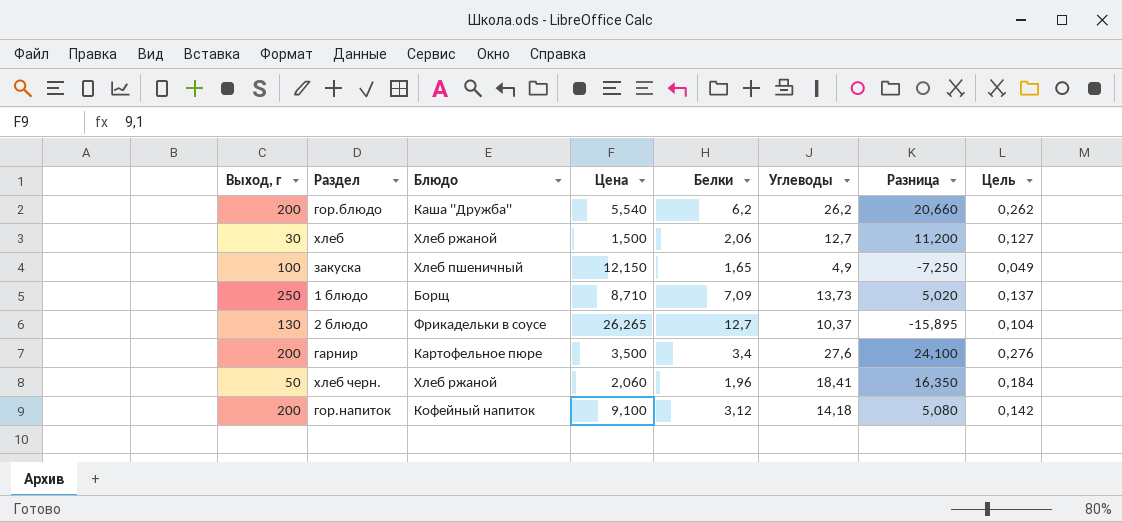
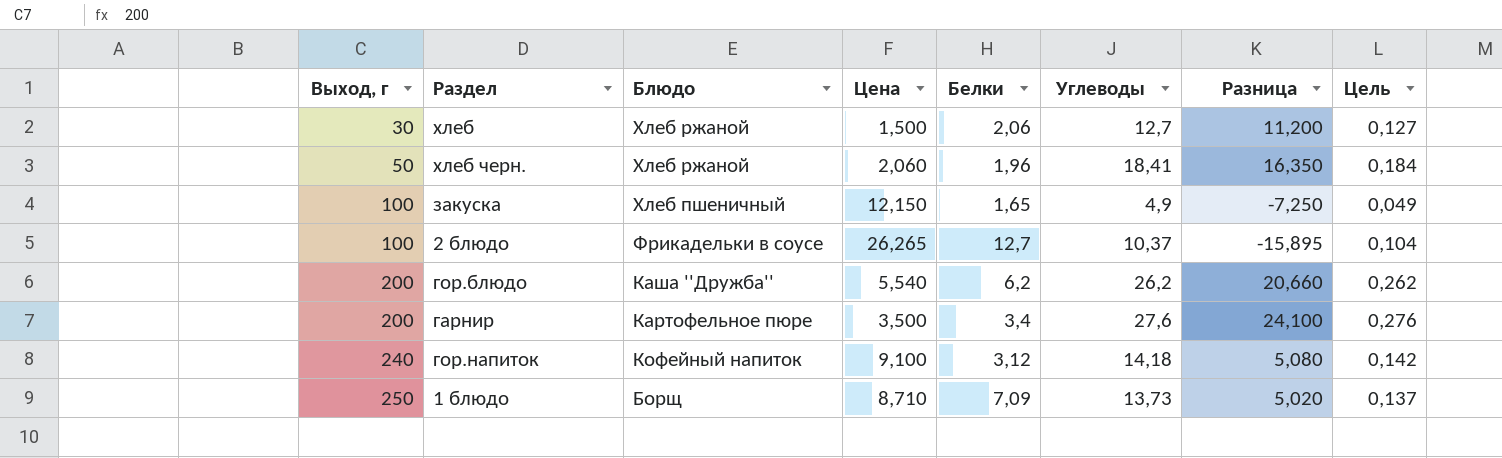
row order: none -> Выход, г ascending
2 блюдо | Выход, г: 130 -> 100
гор.напиток | Выход, г: 200 -> 240

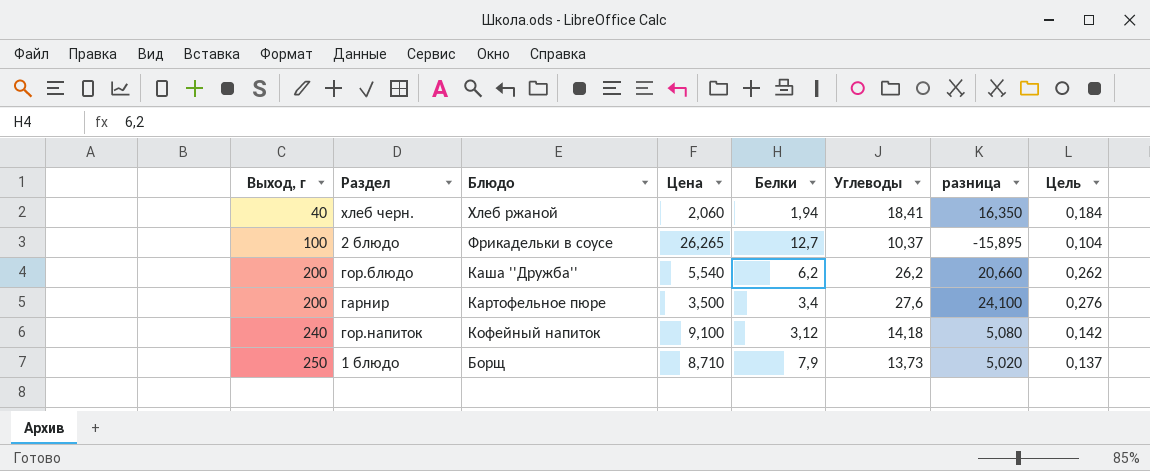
column name: Разница -> разница
row хлеб: 30 | Хлеб ржаной | 1,500 | 2,06 | 12,7 | 11,200 | 0,127 -> none
row закуска: 100 | Хлеб пшеничный | 12,150 | 1,65 | 4,9 | -7,250 | 0,049 -> none
хлеб черн. | Выход, г: 50 -> 40
хлеб черн. | Белки: 1,96 -> 1,94
1 блюдо | Белки: 7,09 -> 7,9

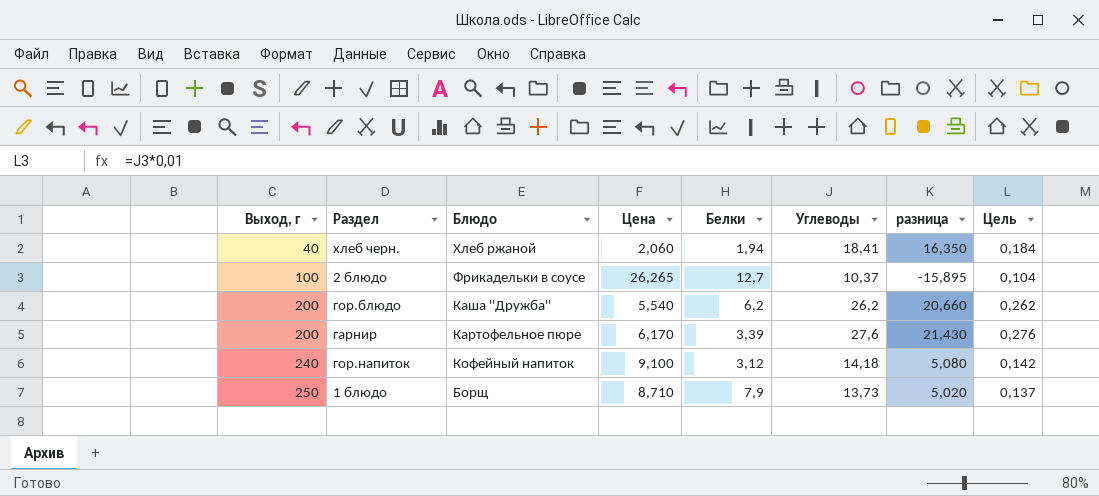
гарнир | Цена: 3,500 -> 6,170
гарнир | Белки: 3,4 -> 3,39
гарнир | разница: 24,100 -> 21,430

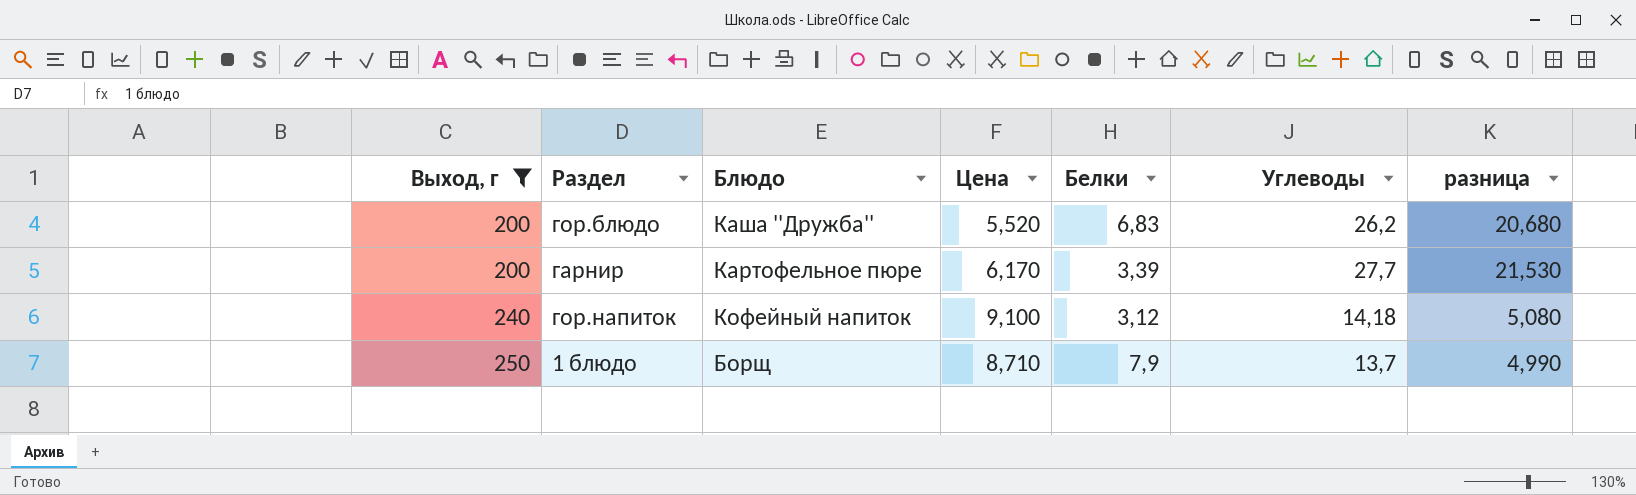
filter: none -> Выход, г >= 200
column Цель | formula: [Углеводы] * 0,01 -> none
гор.блюдо | Цена: 5,540 -> 5,520
гор.блюдо | Белки: 6,2 -> 6,83
гор.блюдо | разница: 20,660 -> 20,680
гарнир | Углеводы: 27,6 -> 27,7
гарнир | разница: 21,430 -> 21,530
1 блюдо | Углеводы: 13,73 -> 13,7
1 блюдо | разница: 5,020 -> 4,990

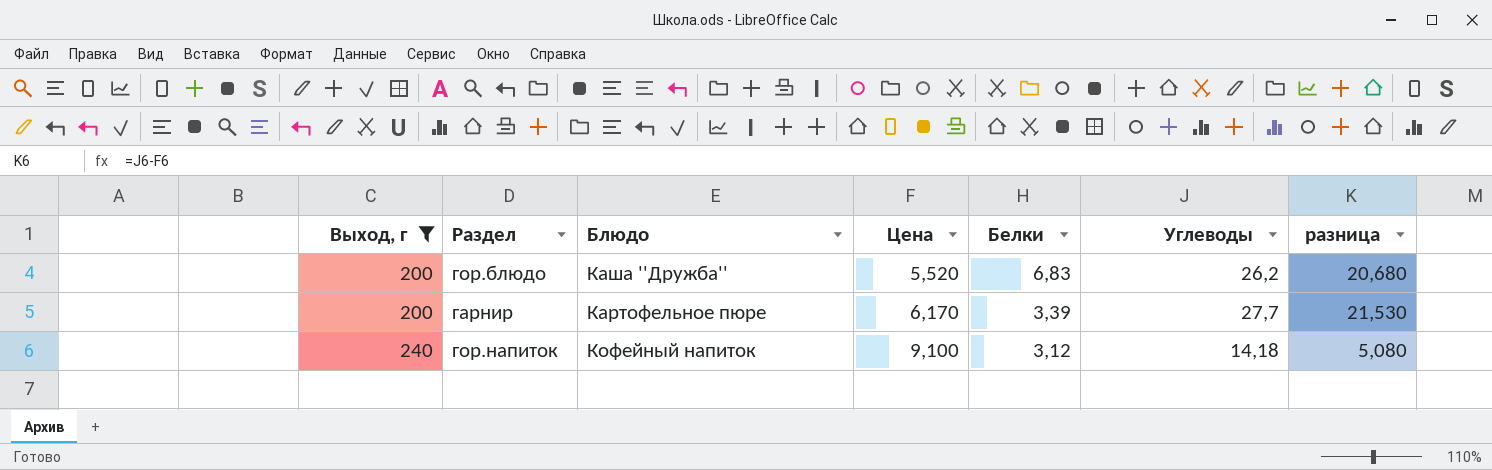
row 1 блюдо: 250 | Борщ | 8,710 | 7,9 | 13,7 | 4,990 -> none

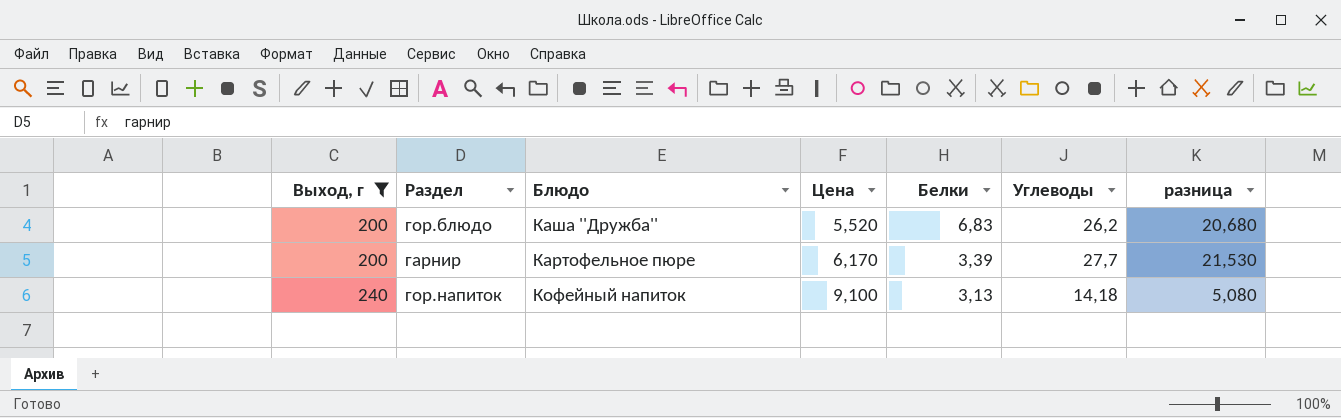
гор.напиток | Белки: 3,12 -> 3,13

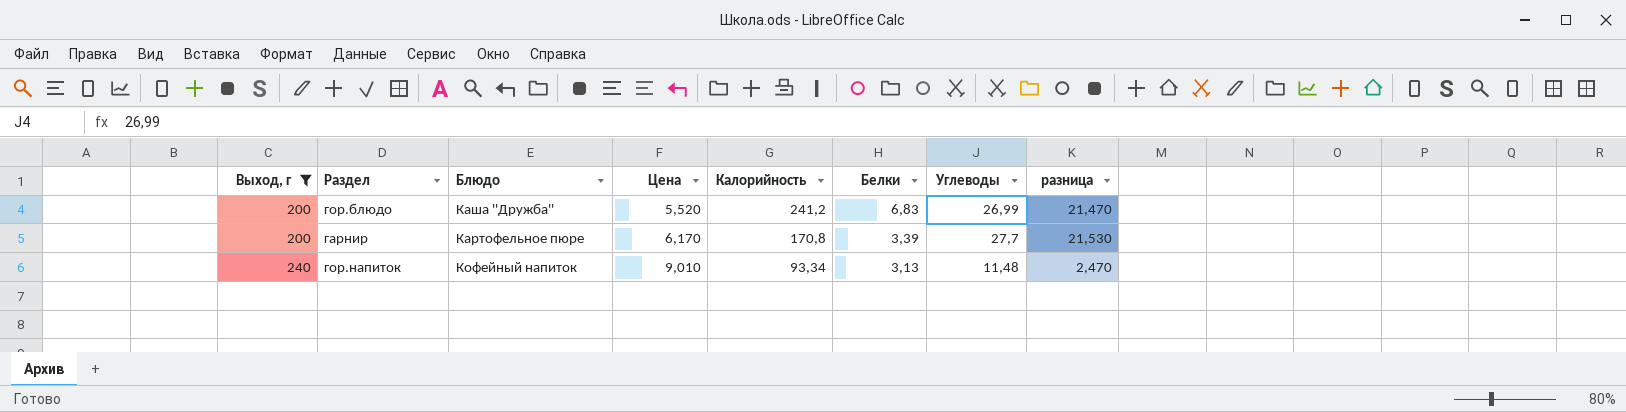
column Калорийность | position: none -> 5
гор.блюдо | Углеводы: 26,2 -> 26,99
гор.блюдо | разница: 20,680 -> 21,470
гор.напиток | Цена: 9,100 -> 9,010
гор.напиток | Углеводы: 14,18 -> 11,48
гор.напиток | разница: 5,080 -> 2,470

